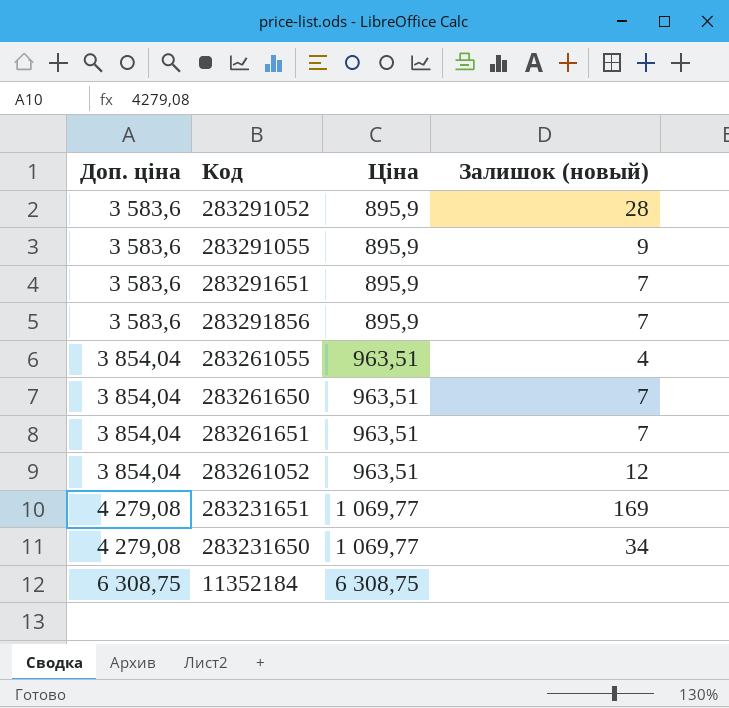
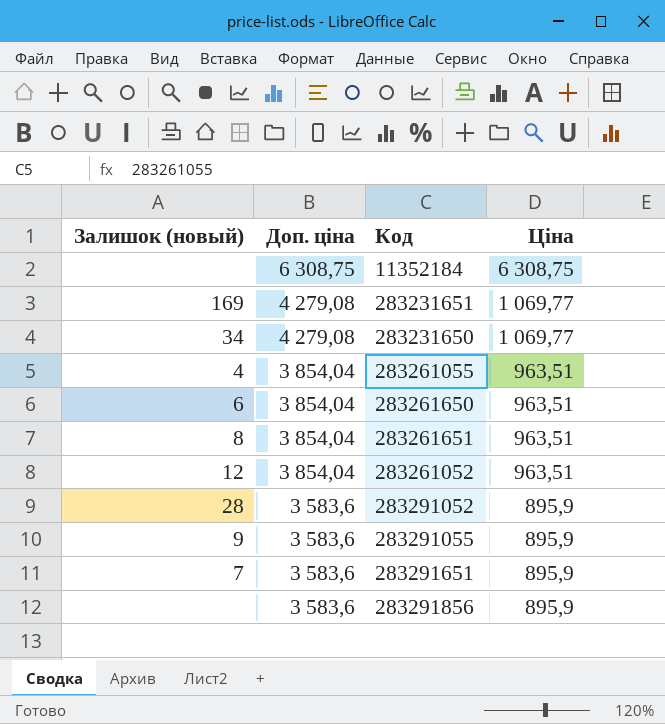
row order: Доп. ціна ascending -> Доп. ціна descending
column Залишок (новый) | position: 4 -> 1
283261650 | Залишок (новый): 7 -> 6
283261651 | Залишок (новый): 7 -> 8
283291856 | Залишок (новый): 7 -> none

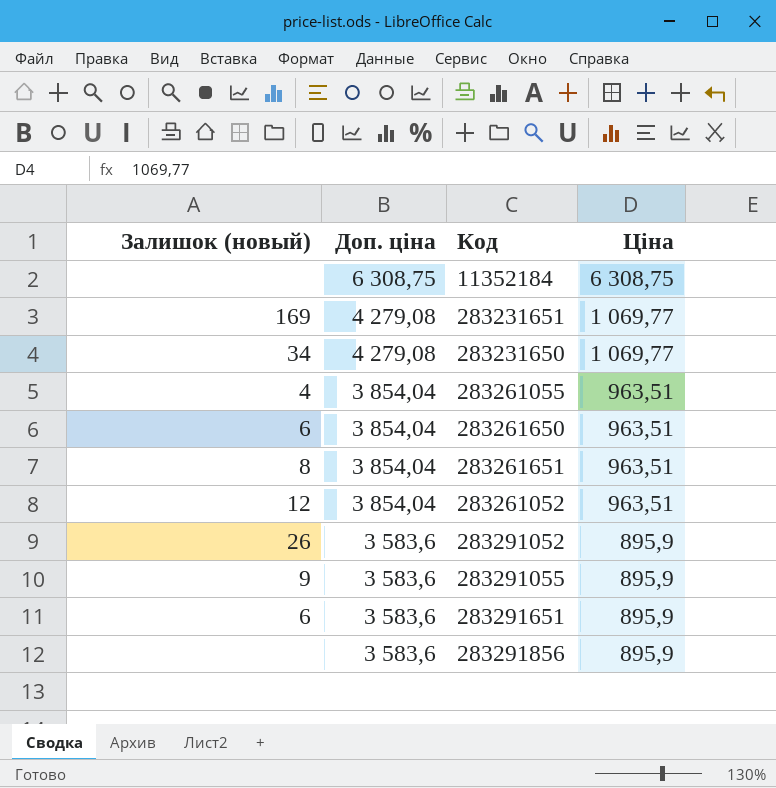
283291052 | Залишок (новый): 28 -> 26
283291651 | Залишок (новый): 7 -> 6

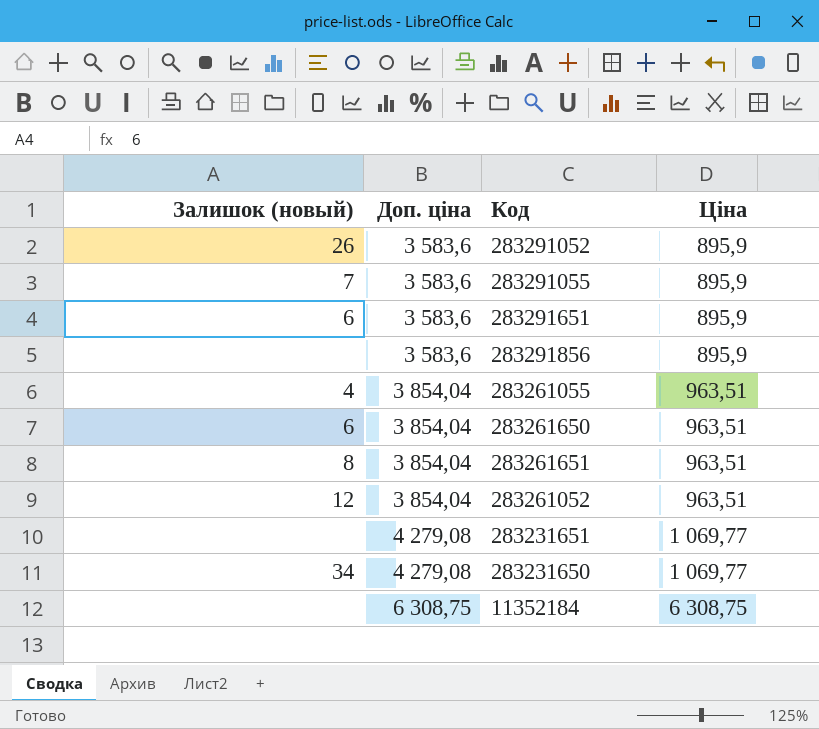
row order: Доп. ціна descending -> Доп. ціна ascending
283291055 | Залишок (новый): 9 -> 7
283231651 | Залишок (новый): 169 -> none

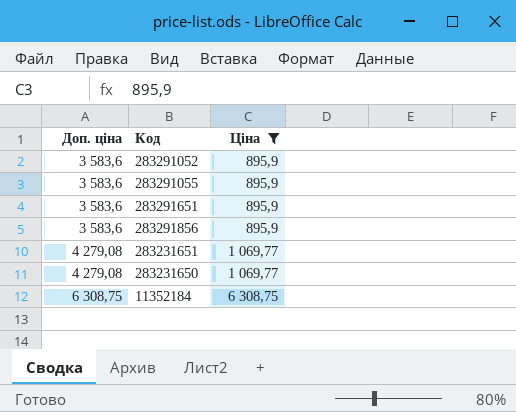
filter: none -> Ціна != 963,51
column Залишок (новый) | position: 1 -> none

